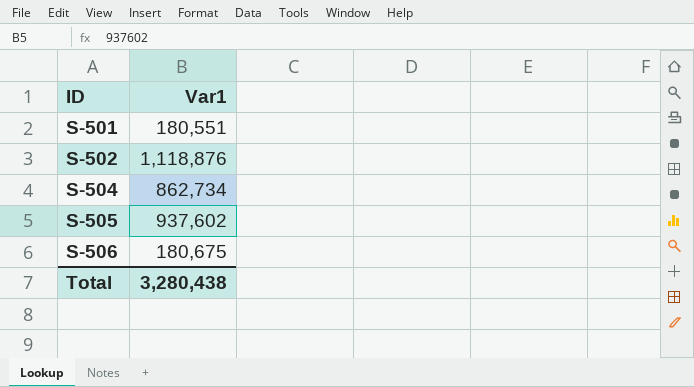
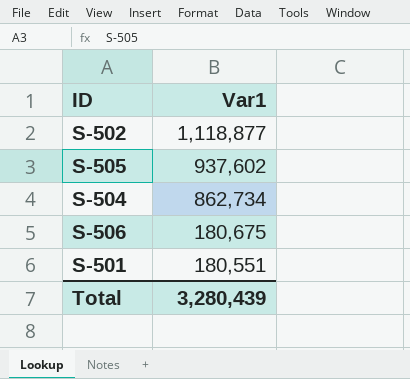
row order: ID ascending -> Var1 descending
S-502 | Var1: 1,118,876 -> 1,118,877
Total | Var1: 3,280,438 -> 3,280,439

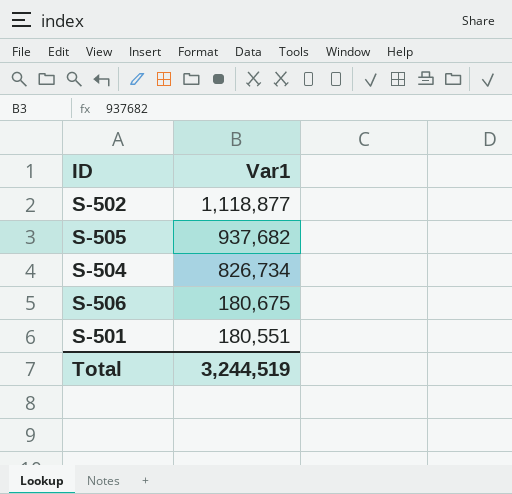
S-505 | Var1: 937,602 -> 937,682
S-504 | Var1: 862,734 -> 826,734
Total | Var1: 3,280,439 -> 3,244,519

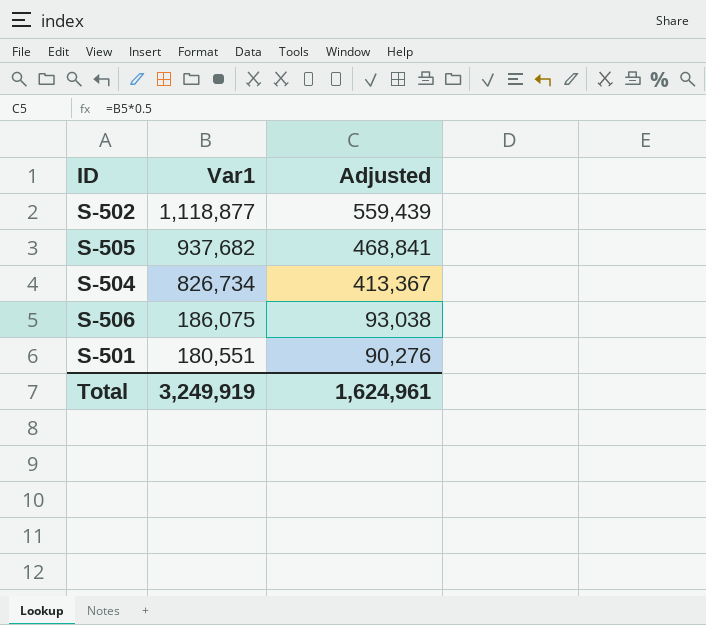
column Adjusted | formula: none -> [Var1] * 0.5
S-506 | Var1: 180,675 -> 186,075
Total | Var1: 3,244,519 -> 3,249,919

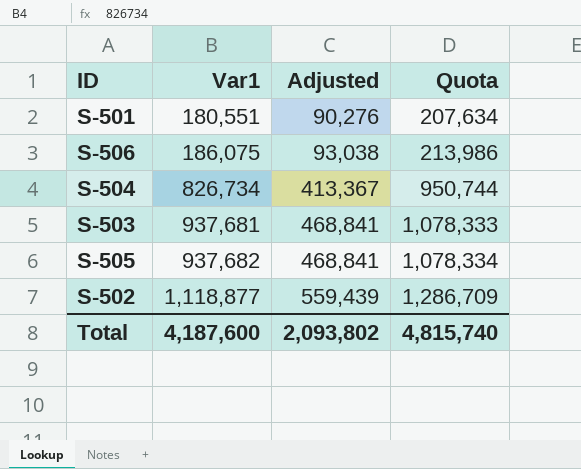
row order: Var1 descending -> Var1 ascending
column Quota | formula: none -> [Var1] * 1.15
row S-503: none -> 937,681 | 468,841 | 1,078,333
Total | Var1: 3,249,919 -> 4,187,600
Total | Adjusted: 1,624,961 -> 2,093,802

